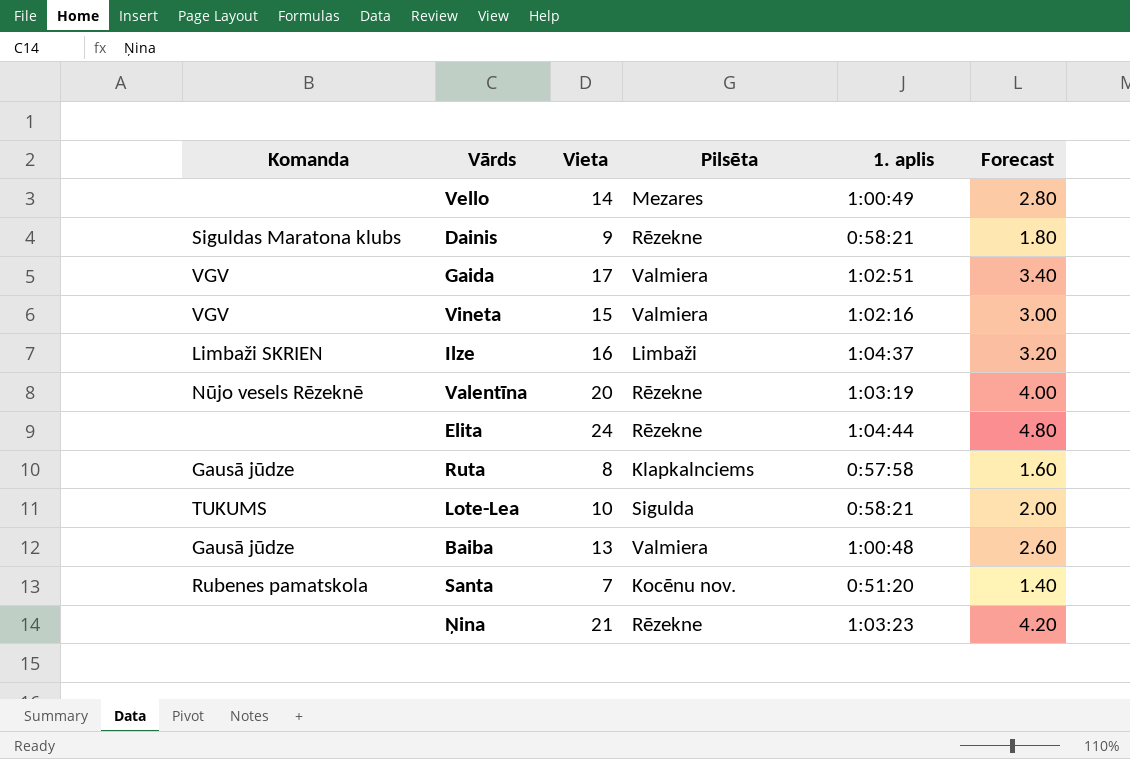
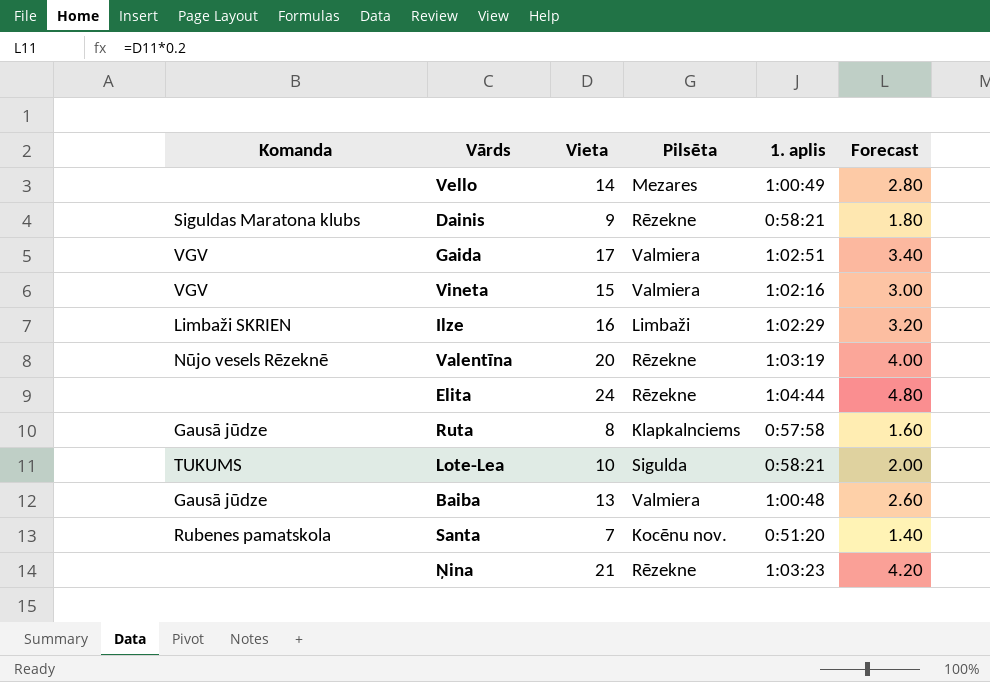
Ilze | 1. aplis: 1:04:37 -> 1:02:29

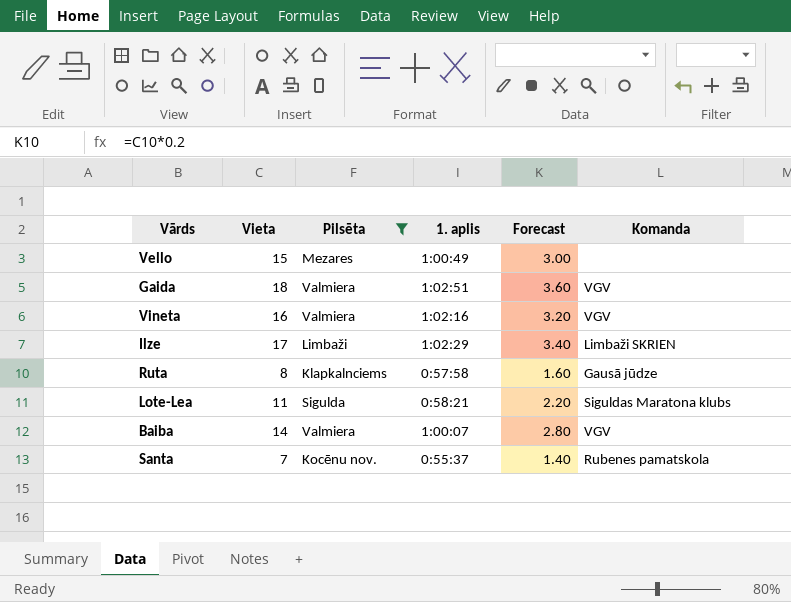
filter: none -> Pilsēta != Rēzekne
column Komanda | position: 1 -> 6
Vello | Vieta: 14 -> 15
Vello | Forecast: 2.80 -> 3.00
Gaida | Vieta: 17 -> 18
Gaida | Forecast: 3.40 -> 3.60
Vineta | Vieta: 15 -> 16
Vineta | Forecast: 3.00 -> 3.20
Ilze | Vieta: 16 -> 17
Ilze | Forecast: 3.20 -> 3.40
Lote-Lea | Vieta: 10 -> 11
Lote-Lea | Forecast: 2.00 -> 2.20
Lote-Lea | Komanda: TUKUMS -> Siguldas Maratona klubs
Baiba | Vieta: 13 -> 14
Baiba | 1. aplis: 1:00:48 -> 1:00:07
Baiba | Forecast: 2.60 -> 2.80
Baiba | Komanda: Gausā jūdze -> VGV
Santa | 1. aplis: 0:51:20 -> 0:55:37

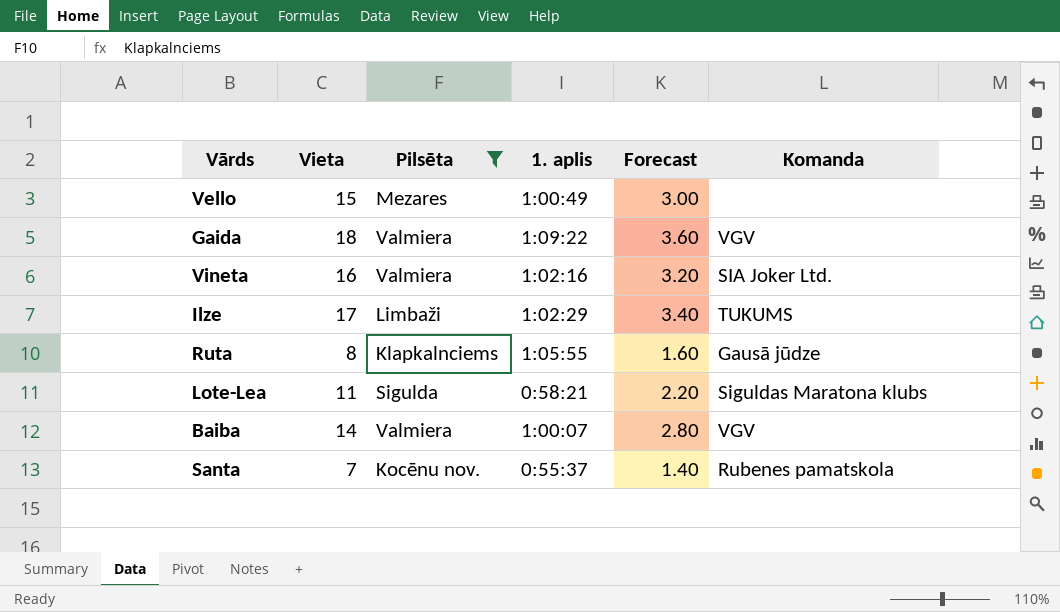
Gaida | 1. aplis: 1:02:51 -> 1:09:22
Vineta | Komanda: VGV -> SIA Joker Ltd.
Ilze | Komanda: Limbaži SKRIEN -> TUKUMS
Ruta | 1. aplis: 0:57:58 -> 1:05:55

